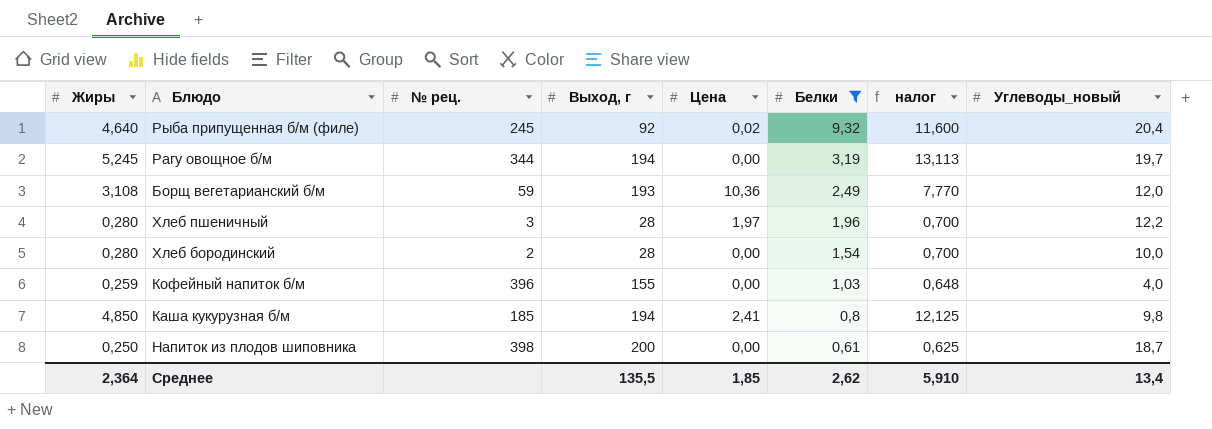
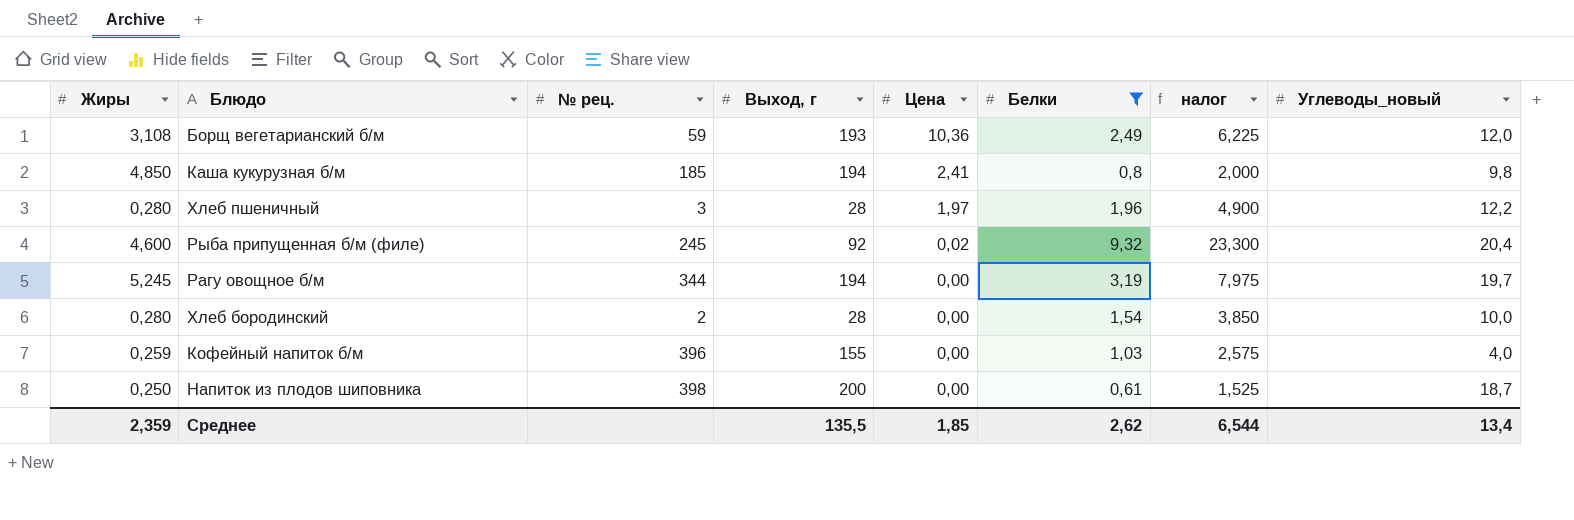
row order: Белки descending -> Цена descending
column налог | formula: [Жиры] * 2,5 -> [Белки] * 2,5
Рыба припущенная б/м (филе) | Жиры: 4,640 -> 4,600
Среднее | Жиры: 2,364 -> 2,359
Среднее | налог: 5,910 -> 6,544

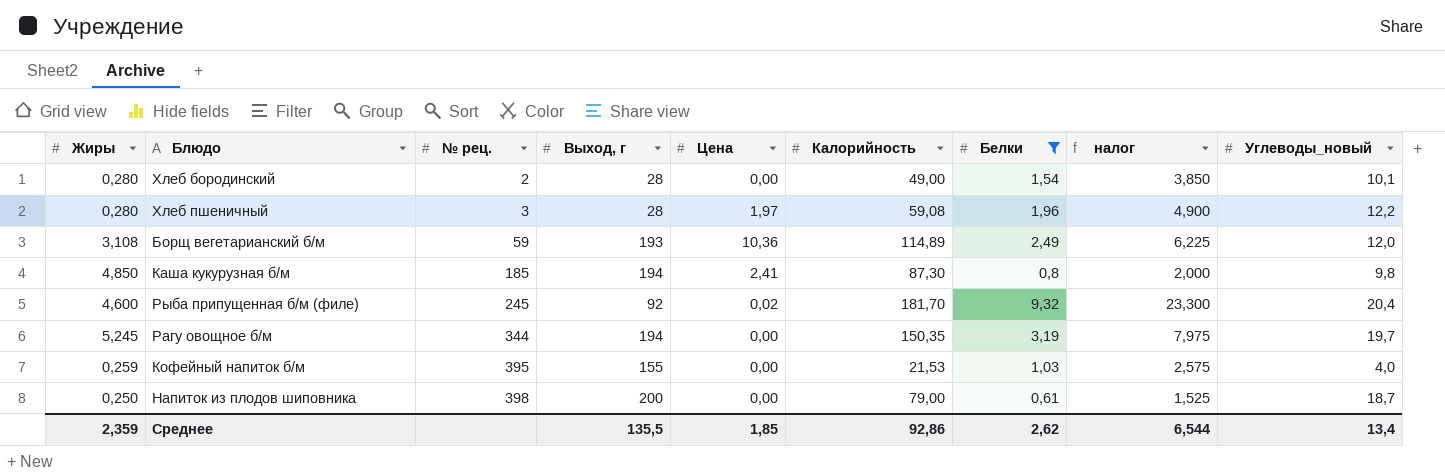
row order: Цена descending -> № рец. ascending
column Калорийность | position: none -> 6
Хлеб бородинский | Углеводы_новый: 10,0 -> 10,1
Кофейный напиток б/м | № рец.: 396 -> 395

